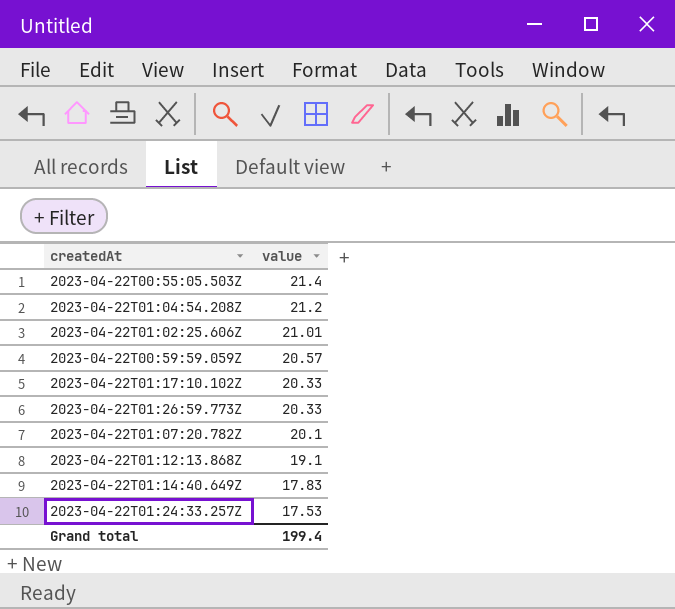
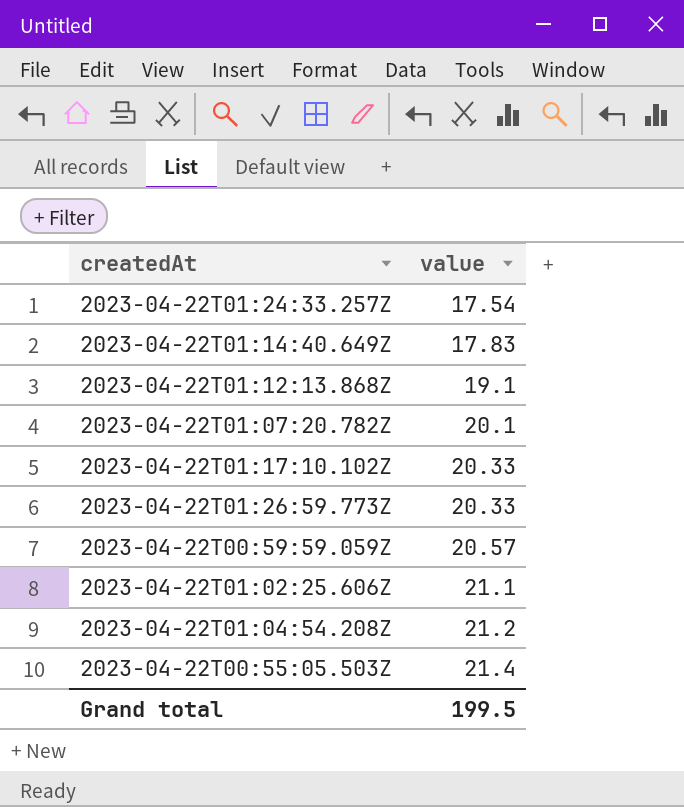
row order: value descending -> value ascending
2023-04-22T01:24:33.257Z | value: 17.53 -> 17.54
2023-04-22T01:02:25.606Z | value: 21.01 -> 21.1
Grand total | value: 199.4 -> 199.5

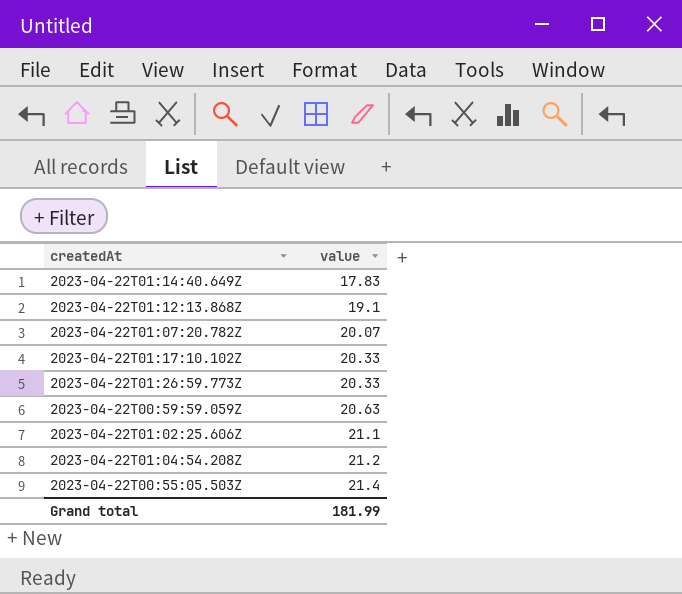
row 2023-04-22T01:24:33.257Z: 17.54 -> none
2023-04-22T01:07:20.782Z | value: 20.1 -> 20.07
2023-04-22T00:59:59.059Z | value: 20.57 -> 20.63
Grand total | value: 199.5 -> 181.99

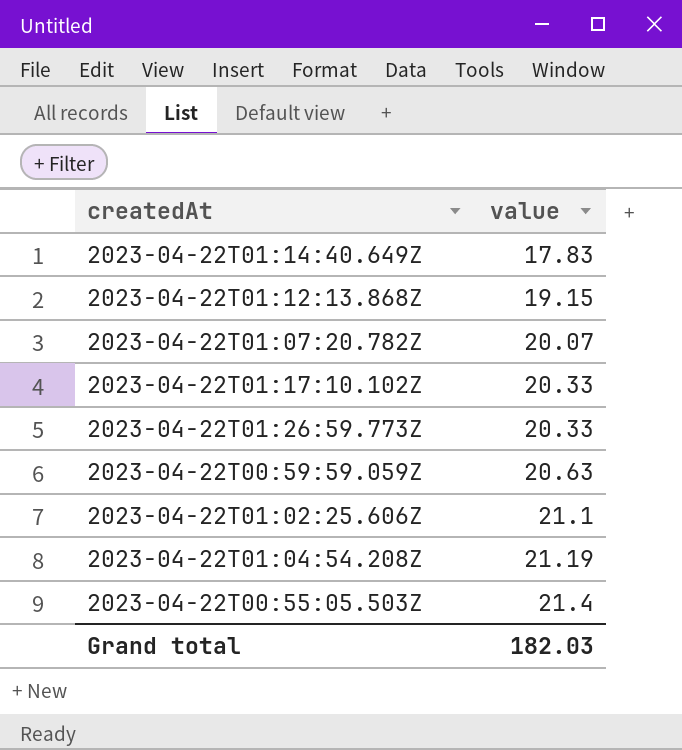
2023-04-22T01:12:13.868Z | value: 19.1 -> 19.15
2023-04-22T01:04:54.208Z | value: 21.2 -> 21.19
Grand total | value: 181.99 -> 182.03

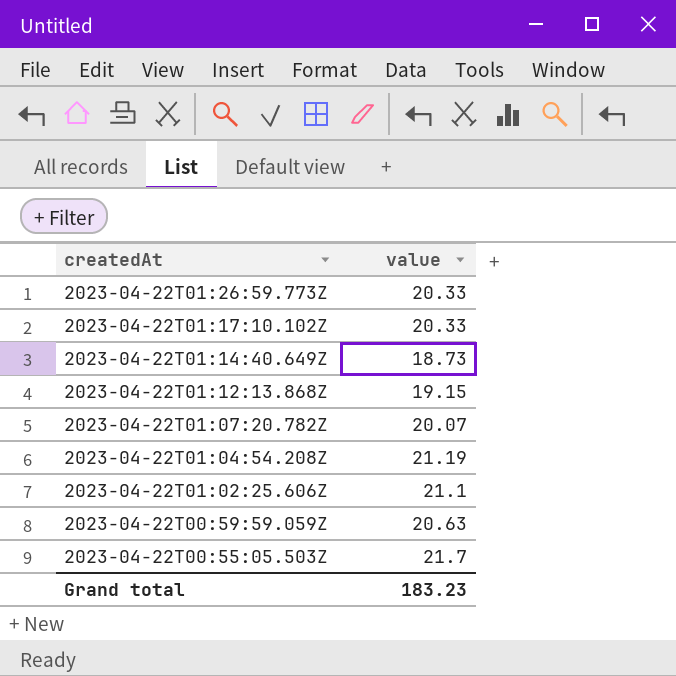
row order: value ascending -> createdAt descending
2023-04-22T01:14:40.649Z | value: 17.83 -> 18.73
2023-04-22T00:55:05.503Z | value: 21.4 -> 21.7
Grand total | value: 182.03 -> 183.23

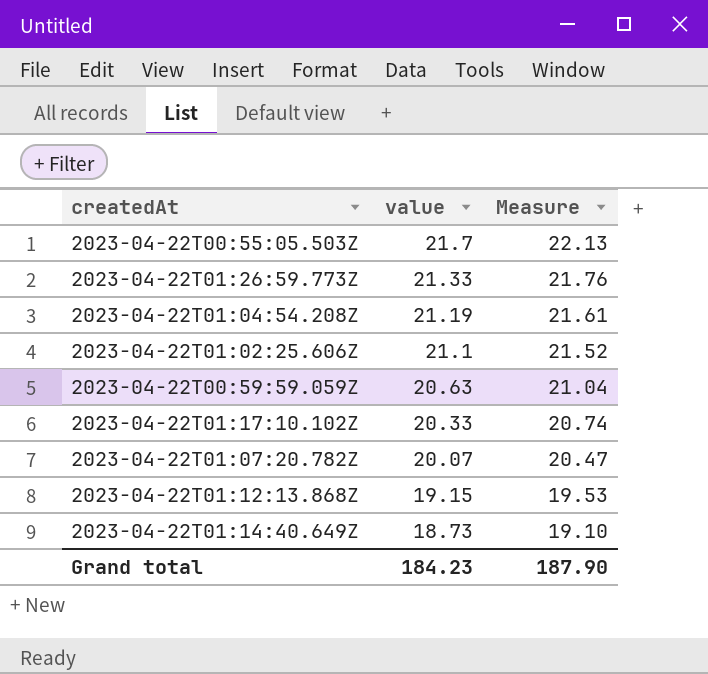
row order: createdAt descending -> value descending
column Measure | formula: none -> [value] * 1.02
2023-04-22T01:26:59.773Z | value: 20.33 -> 21.33
Grand total | value: 183.23 -> 184.23

